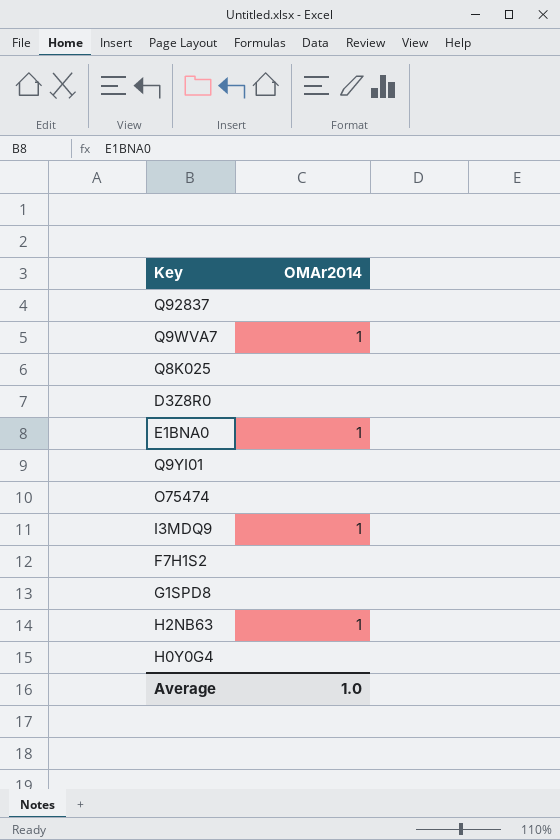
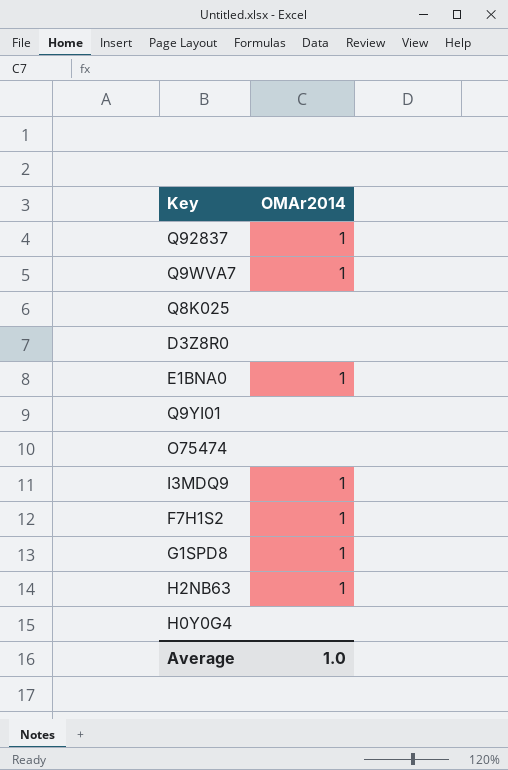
Q92837 | OMAr2014: none -> 1
F7H1S2 | OMAr2014: none -> 1
G1SPD8 | OMAr2014: none -> 1

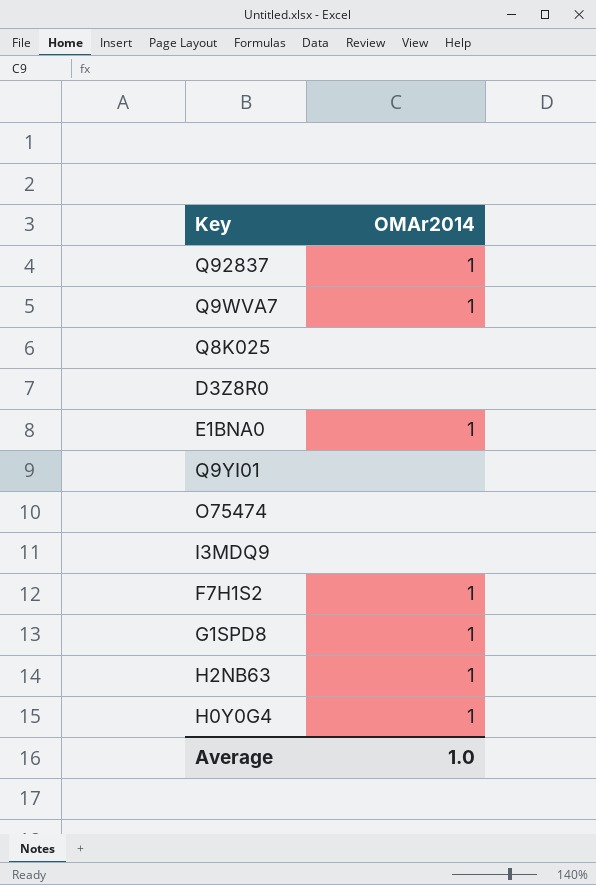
I3MDQ9 | OMAr2014: 1 -> none
H0Y0G4 | OMAr2014: none -> 1

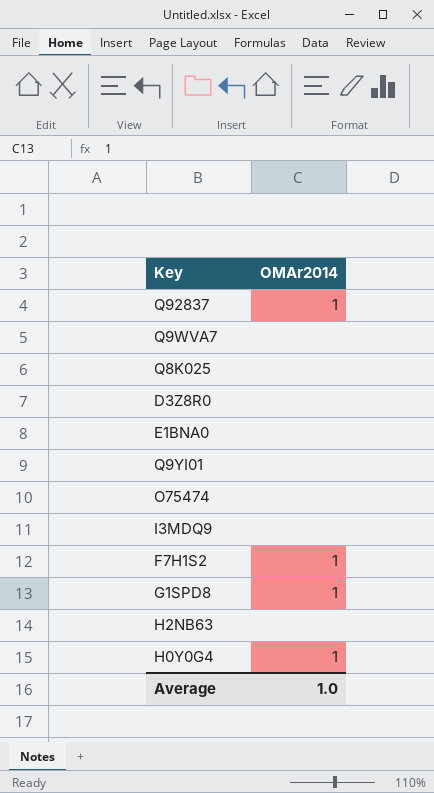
Q9WVA7 | OMAr2014: 1 -> none
E1BNA0 | OMAr2014: 1 -> none
H2NB63 | OMAr2014: 1 -> none

